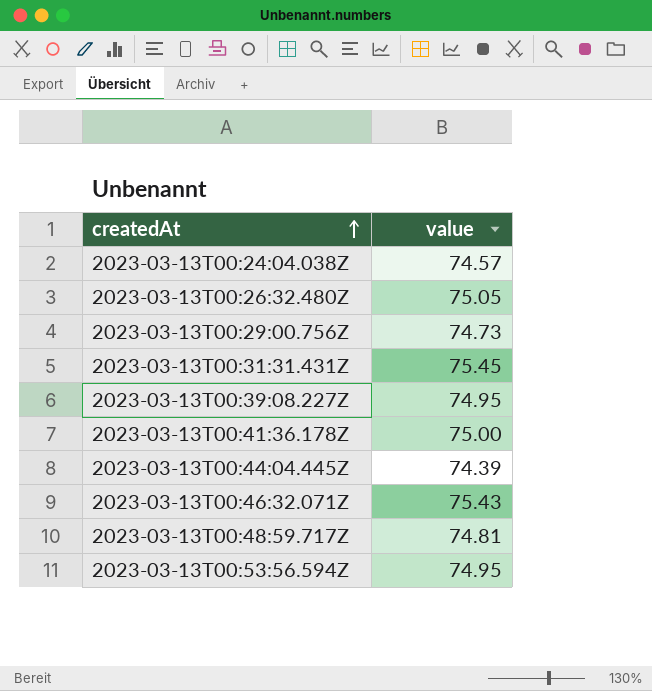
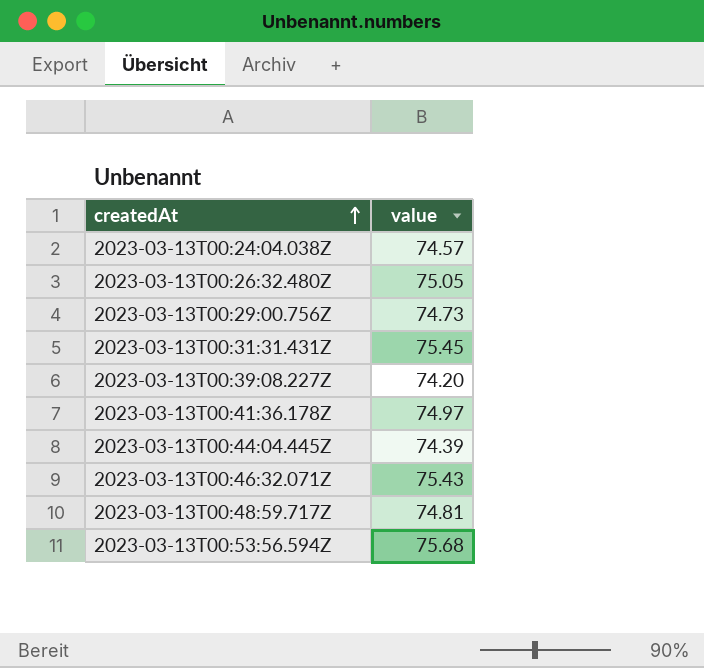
2023-03-13T00:39:08.227Z | value: 74.95 -> 74.20
2023-03-13T00:41:36.178Z | value: 75.00 -> 74.97
2023-03-13T00:53:56.594Z | value: 74.95 -> 75.68

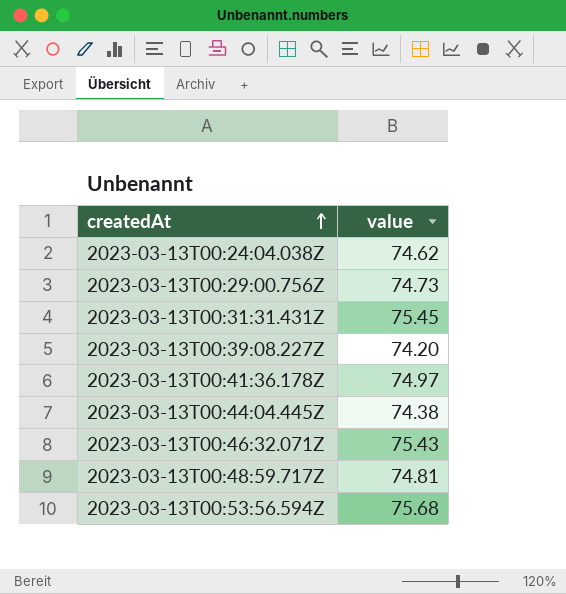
row 2023-03-13T00:26:32.480Z: 75.05 -> none
2023-03-13T00:24:04.038Z | value: 74.57 -> 74.62
2023-03-13T00:44:04.445Z | value: 74.39 -> 74.38

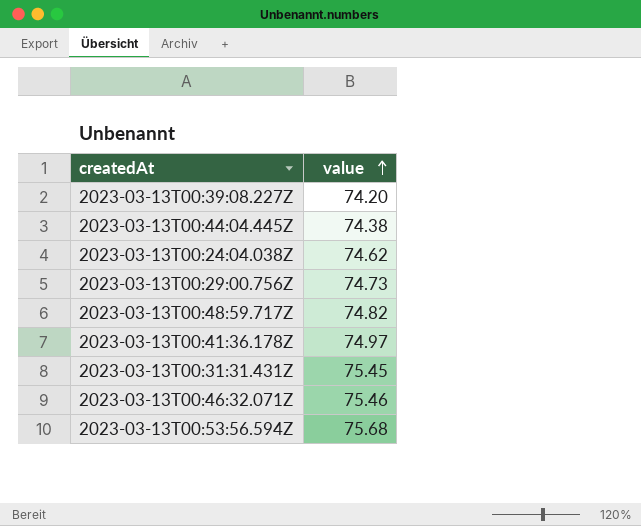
row order: createdAt ascending -> value ascending
2023-03-13T00:48:59.717Z | value: 74.81 -> 74.82
2023-03-13T00:46:32.071Z | value: 75.43 -> 75.46

